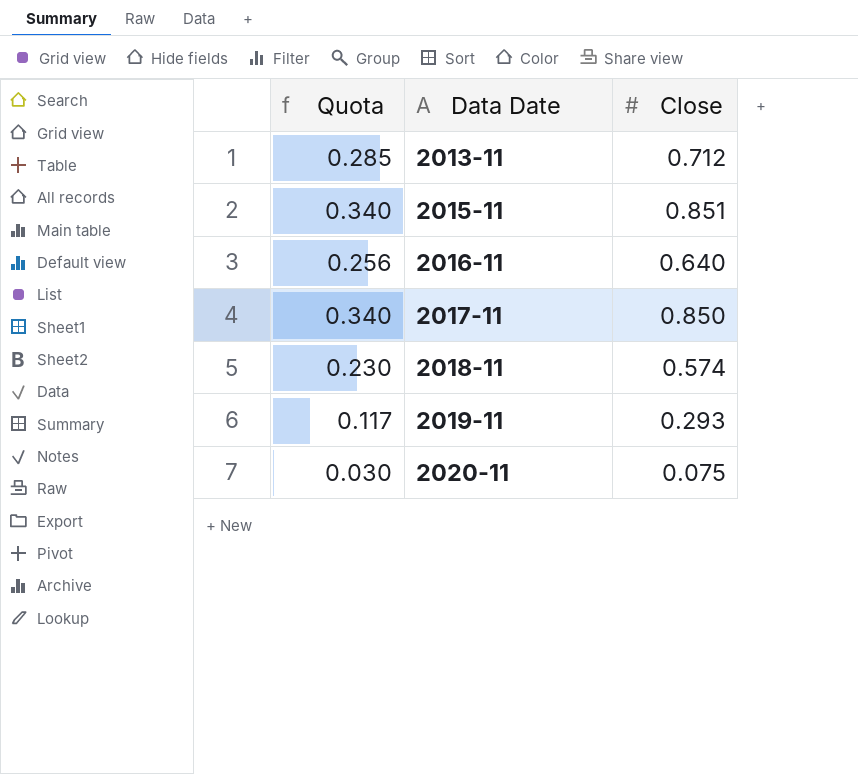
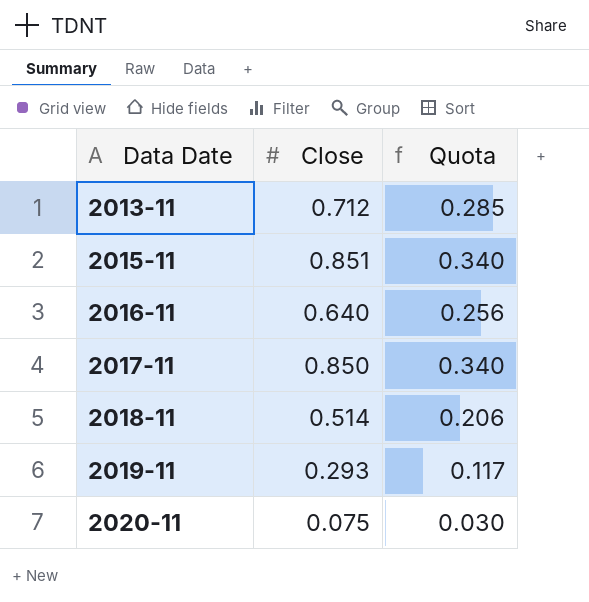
column Quota | position: 1 -> 3
2018-11 | Close: 0.574 -> 0.514
2018-11 | Quota: 0.230 -> 0.206

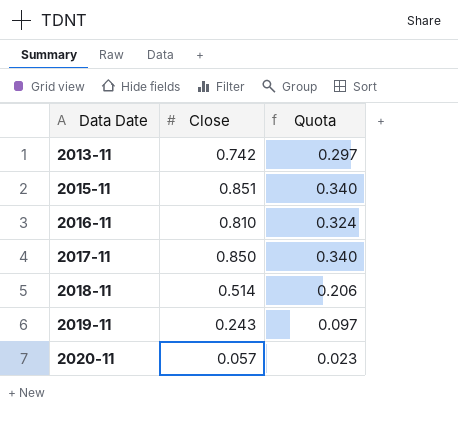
2013-11 | Close: 0.712 -> 0.742
2013-11 | Quota: 0.285 -> 0.297
2016-11 | Close: 0.640 -> 0.810
2016-11 | Quota: 0.256 -> 0.324
2019-11 | Close: 0.293 -> 0.243
2019-11 | Quota: 0.117 -> 0.097
2020-11 | Close: 0.075 -> 0.057
2020-11 | Quota: 0.030 -> 0.023

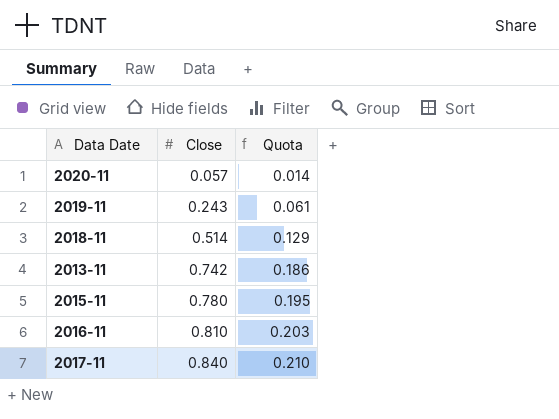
row order: Data Date ascending -> Close ascending
column Quota | formula: [Close] * 0.4 -> [Close] * 0.25
2015-11 | Close: 0.851 -> 0.780
2017-11 | Close: 0.850 -> 0.840

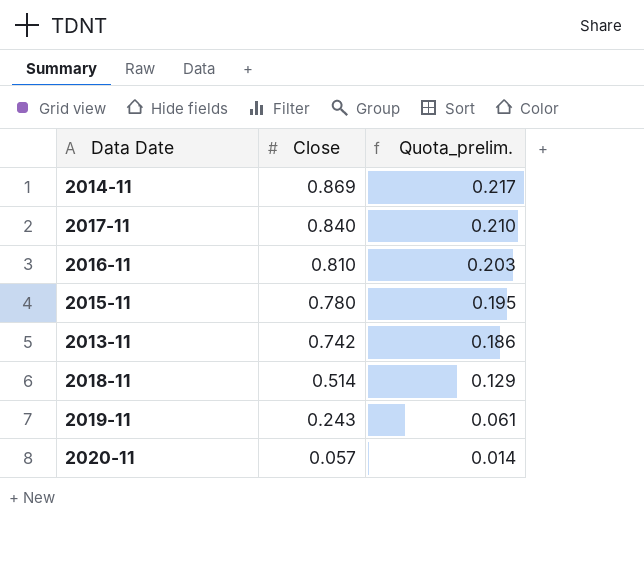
row order: Close ascending -> Close descending
column name: Quota -> Quota_prelim.
row 2014-11: none -> 0.869 | 0.217

